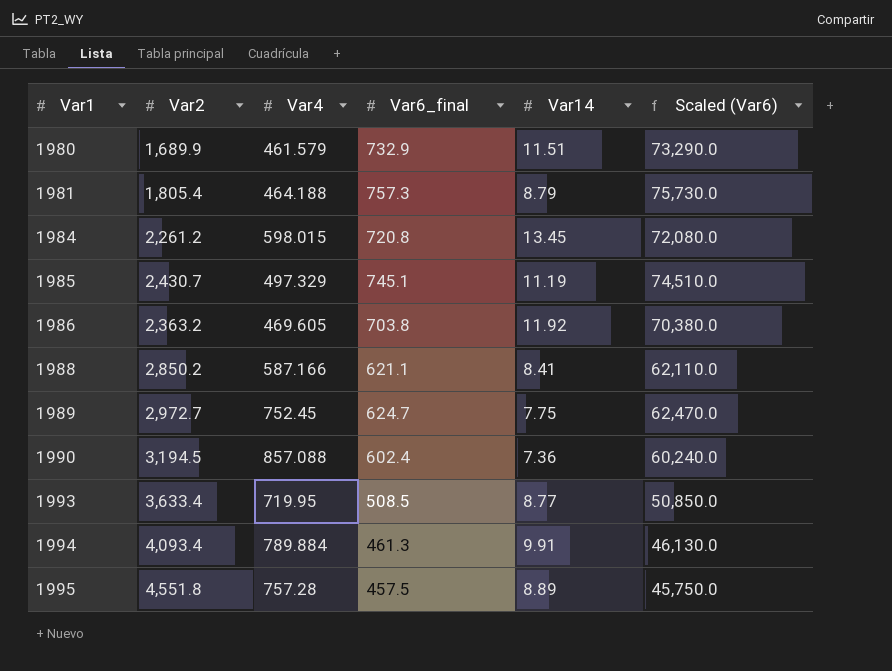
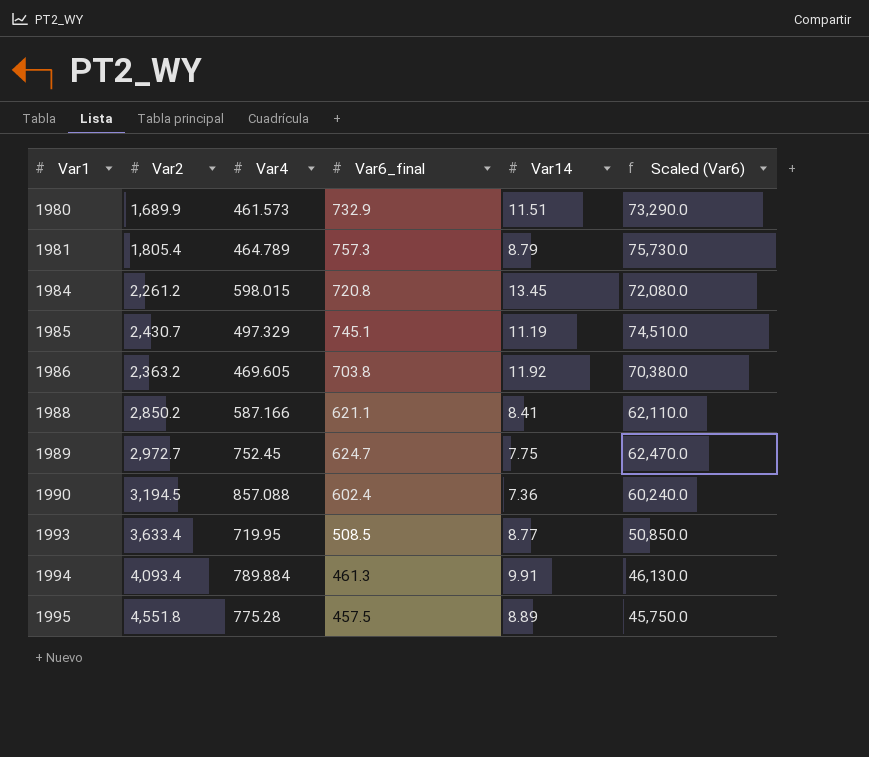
1980 | Var4: 461.579 -> 461.573
1981 | Var4: 464.188 -> 464.789
1995 | Var4: 757.28 -> 775.28

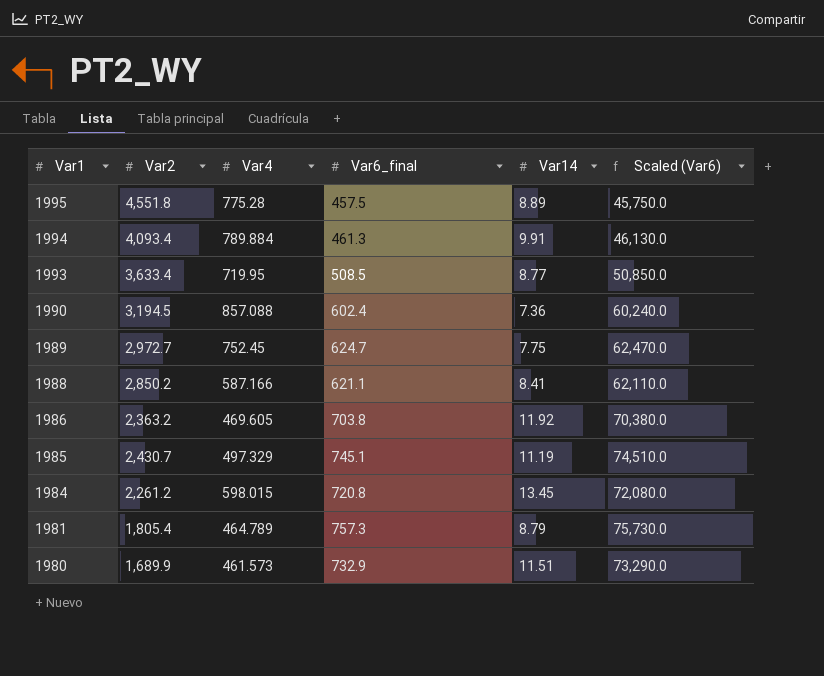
row order: Var1 ascending -> Var1 descending

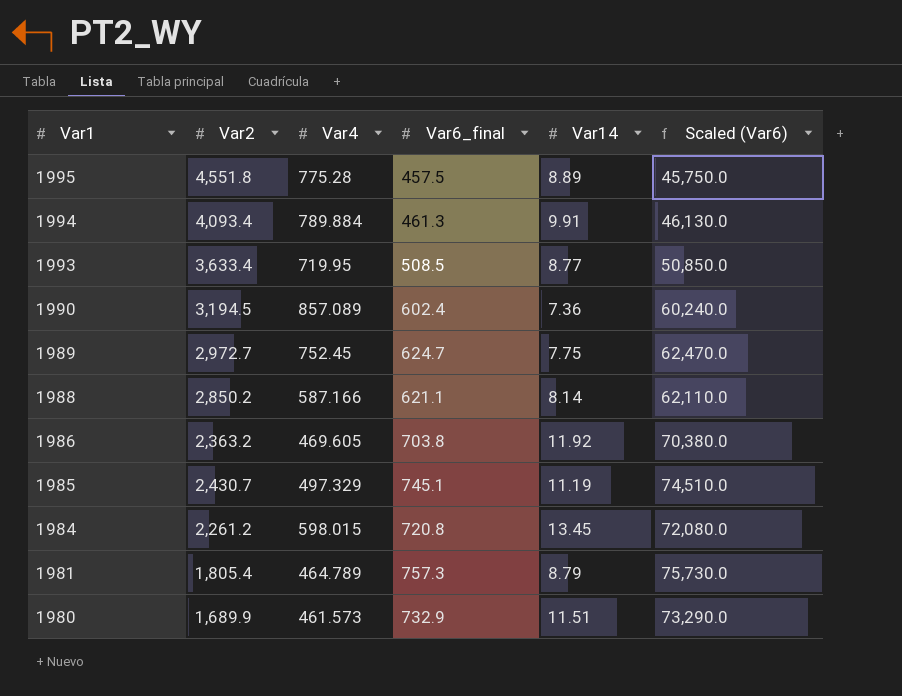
1990 | Var4: 857.088 -> 857.089
1988 | Var14: 8.41 -> 8.14

